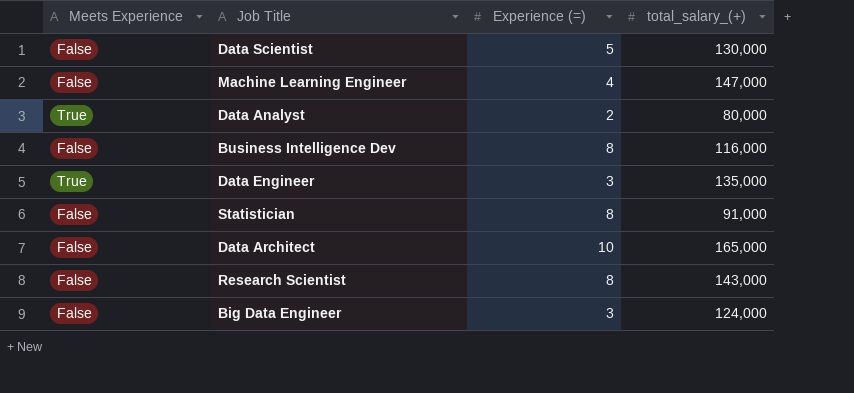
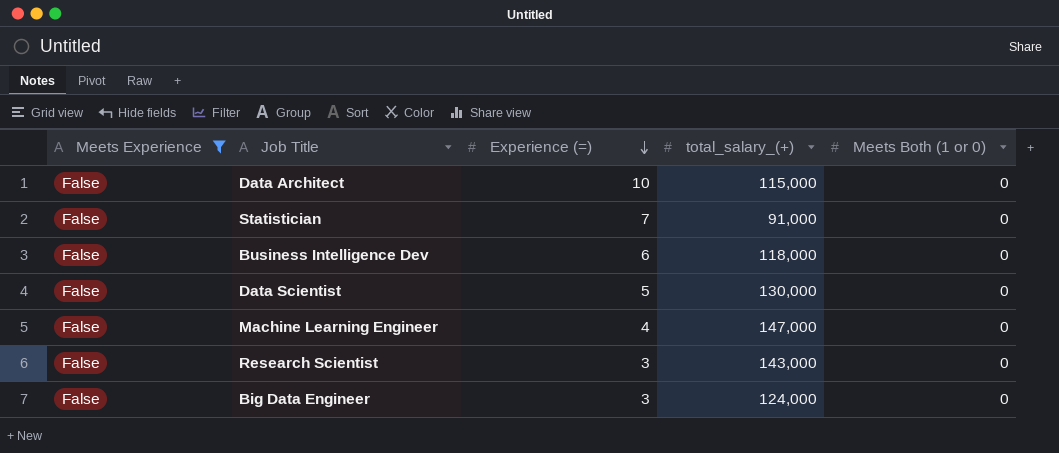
filter: none -> Meets Experience = False
row order: none -> Experience (=) descending
column Meets Both (1 or 0) | position: none -> 5
Data Architect | total_salary_(+): 165,000 -> 115,000
Statistician | Experience (=): 8 -> 7
Business Intelligence Dev | Experience (=): 8 -> 6
Business Intelligence Dev | total_salary_(+): 116,000 -> 118,000
Research Scientist | Experience (=): 8 -> 3

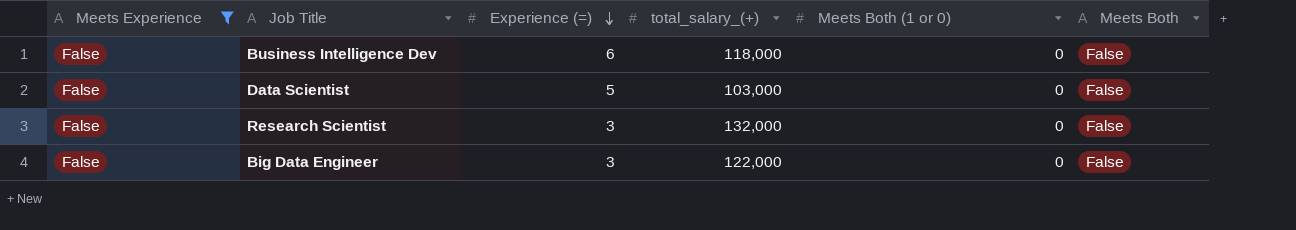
column Meets Both | position: none -> 6
row Data Architect: False | 10 | 115,000 | 0 -> none
row Statistician: False | 7 | 91,000 | 0 -> none
row Machine Learning Engineer: False | 4 | 147,000 | 0 -> none
Data Scientist | total_salary_(+): 130,000 -> 103,000
Research Scientist | total_salary_(+): 143,000 -> 132,000
Big Data Engineer | total_salary_(+): 124,000 -> 122,000

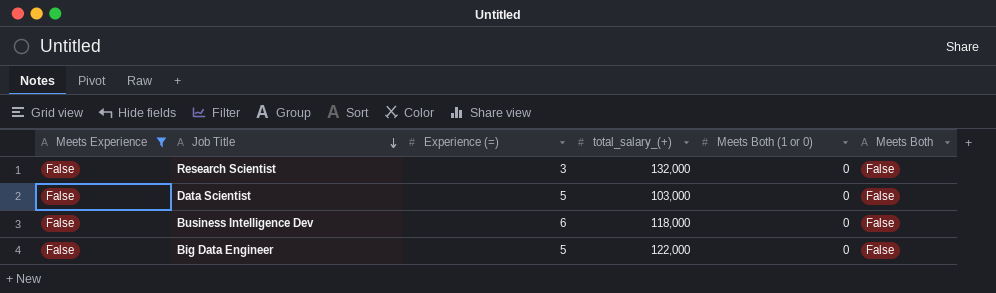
row order: Experience (=) descending -> Job Title descending
Big Data Engineer | Experience (=): 3 -> 5

